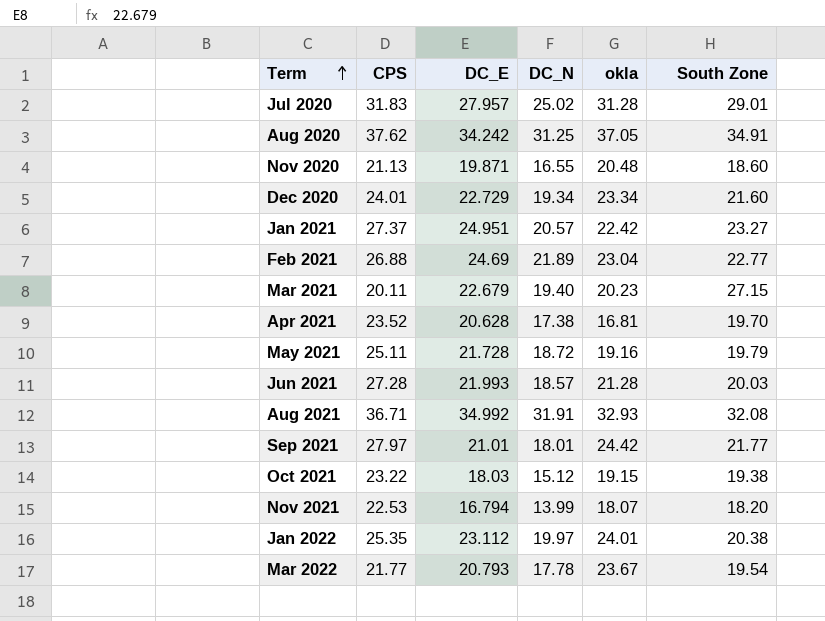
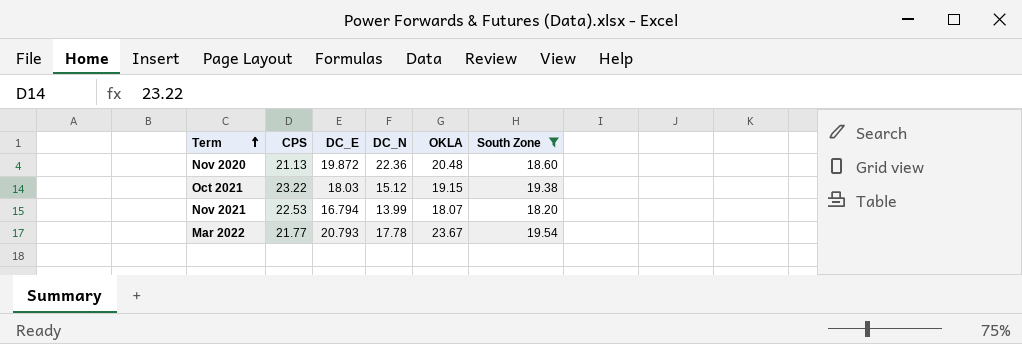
filter: none -> South Zone <= 19.54
column name: okla -> OKLA
Nov 2020 | DC_E: 19.871 -> 19.872
Nov 2020 | DC_N: 16.55 -> 22.36

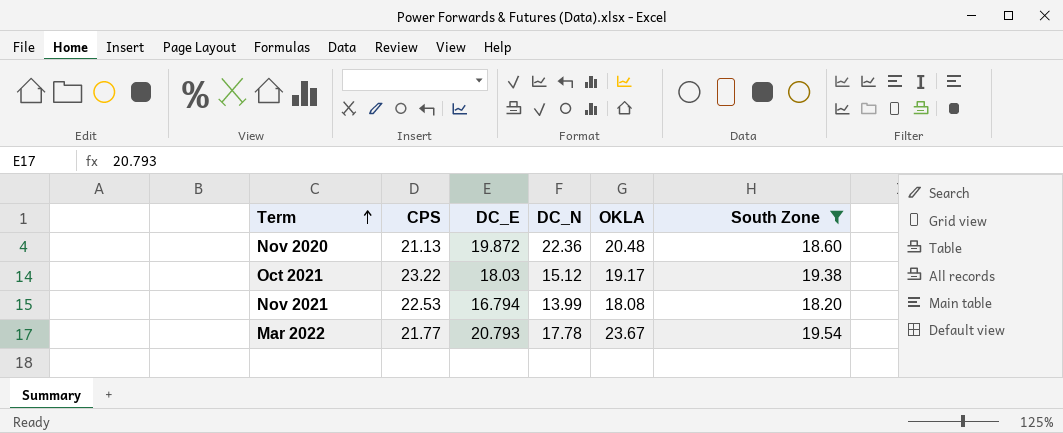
Oct 2021 | OKLA: 19.15 -> 19.17
Nov 2021 | OKLA: 18.07 -> 18.08

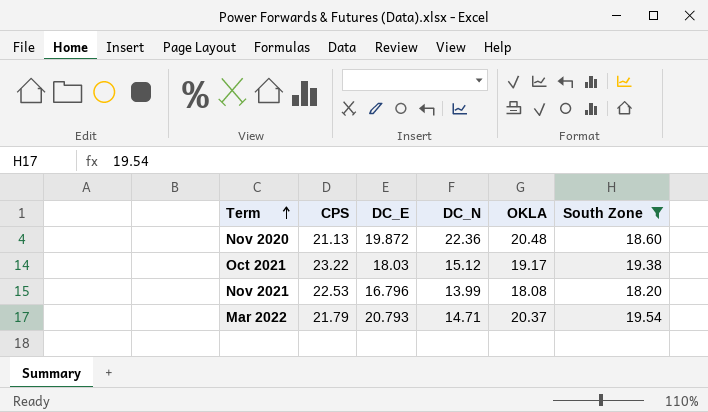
Nov 2021 | DC_E: 16.794 -> 16.796
Mar 2022 | CPS: 21.77 -> 21.79
Mar 2022 | DC_N: 17.78 -> 14.71
Mar 2022 | OKLA: 23.67 -> 20.37

